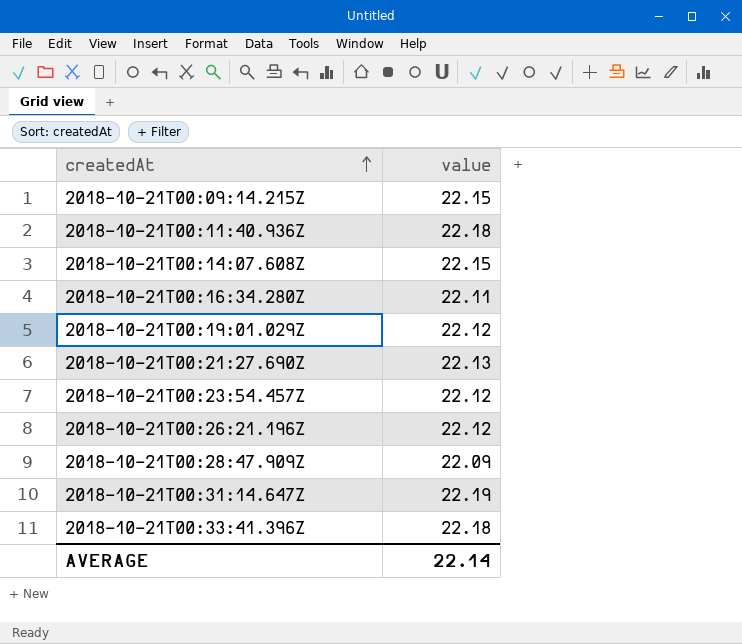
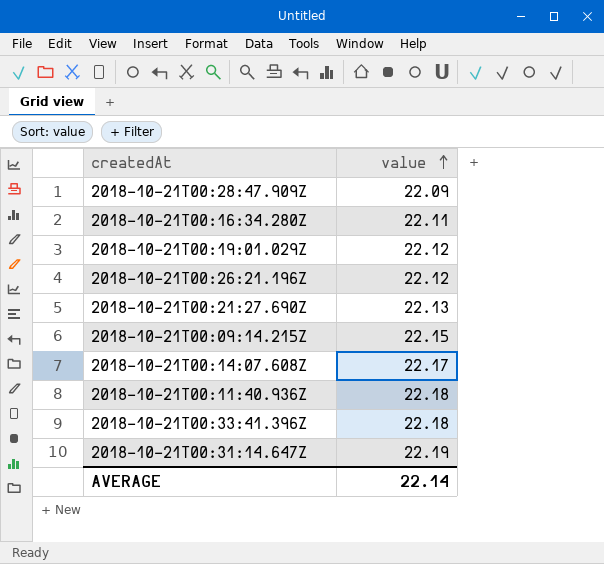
row order: createdAt ascending -> value ascending
row 2018-10-21T00:23:54.457Z: 22.12 -> none
2018-10-21T00:14:07.608Z | value: 22.15 -> 22.17

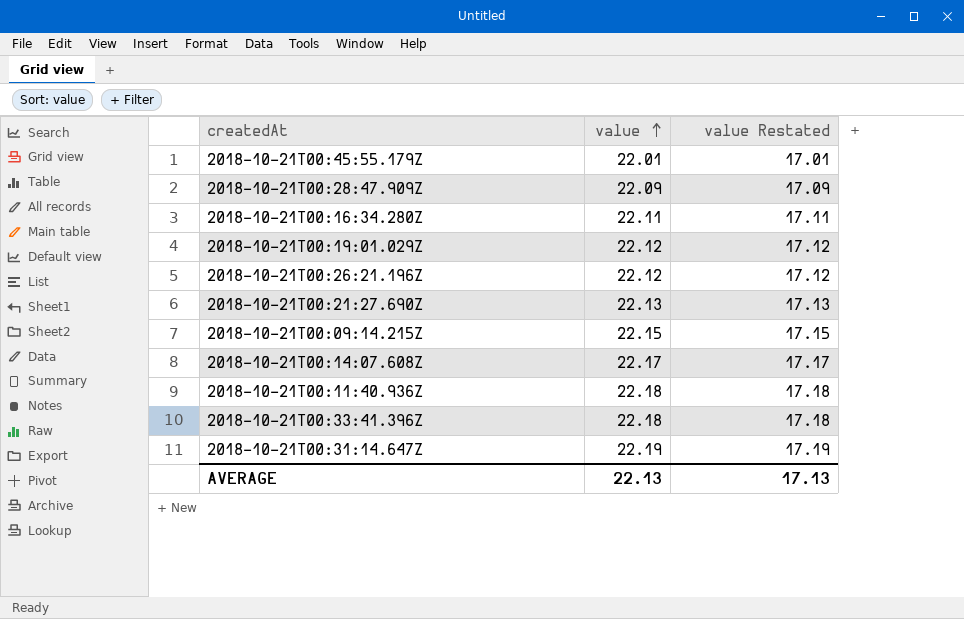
column value Restated | formula: none -> [value] - 5
row 2018-10-21T00:45:55.179Z: none -> 22.01 | 17.01
AVERAGE | value: 22.14 -> 22.13

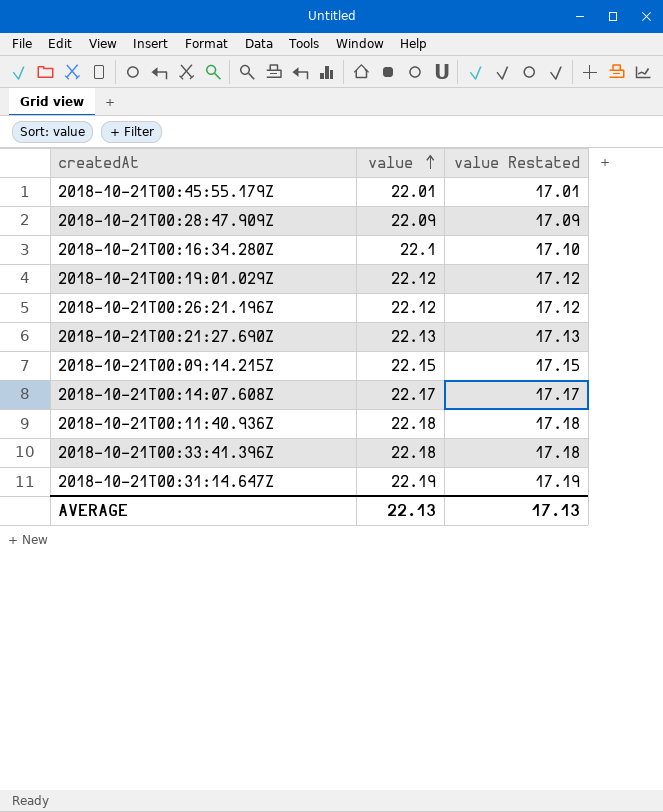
2018-10-21T00:16:34.280Z | value: 22.11 -> 22.1
2018-10-21T00:16:34.280Z | value Restated: 17.11 -> 17.10

